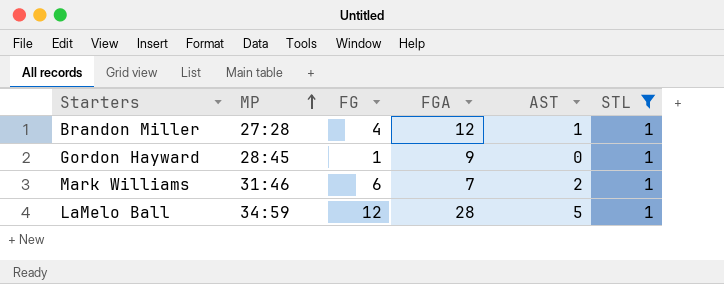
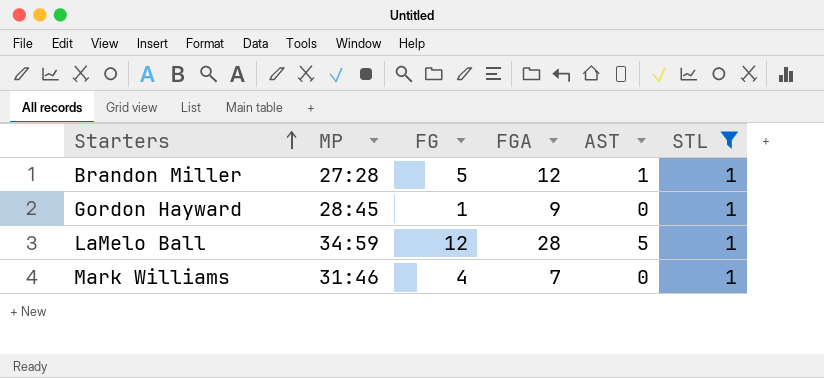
row order: MP ascending -> Starters ascending
Brandon Miller | FG: 4 -> 5
Mark Williams | FG: 6 -> 4
Mark Williams | AST: 2 -> 0

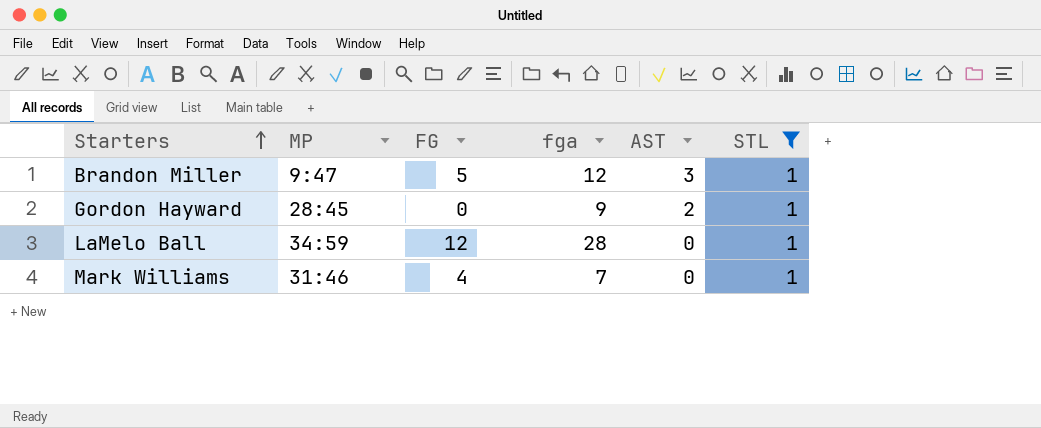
column name: FGA -> fga
Brandon Miller | MP: 27:28 -> 9:47
Brandon Miller | AST: 1 -> 3
Gordon Hayward | FG: 1 -> 0
Gordon Hayward | AST: 0 -> 2
LaMelo Ball | AST: 5 -> 0

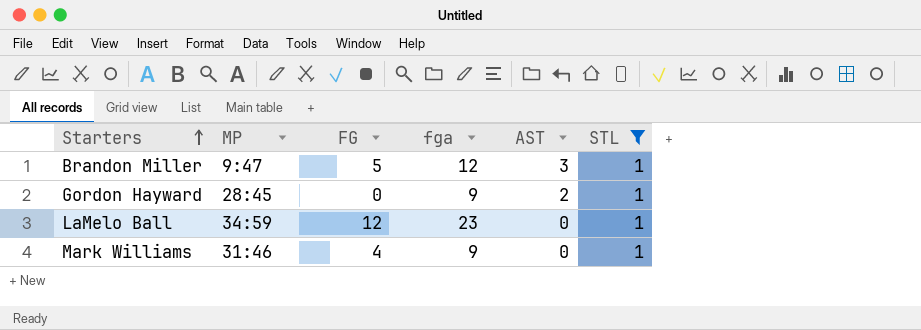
LaMelo Ball | fga: 28 -> 23
Mark Williams | fga: 7 -> 9

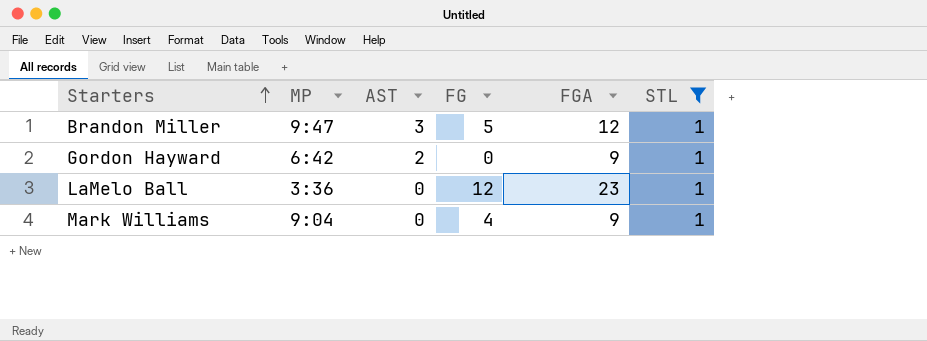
column AST | position: 5 -> 3
column name: fga -> FGA
Gordon Hayward | MP: 28:45 -> 6:42
LaMelo Ball | MP: 34:59 -> 3:36
Mark Williams | MP: 31:46 -> 9:04

